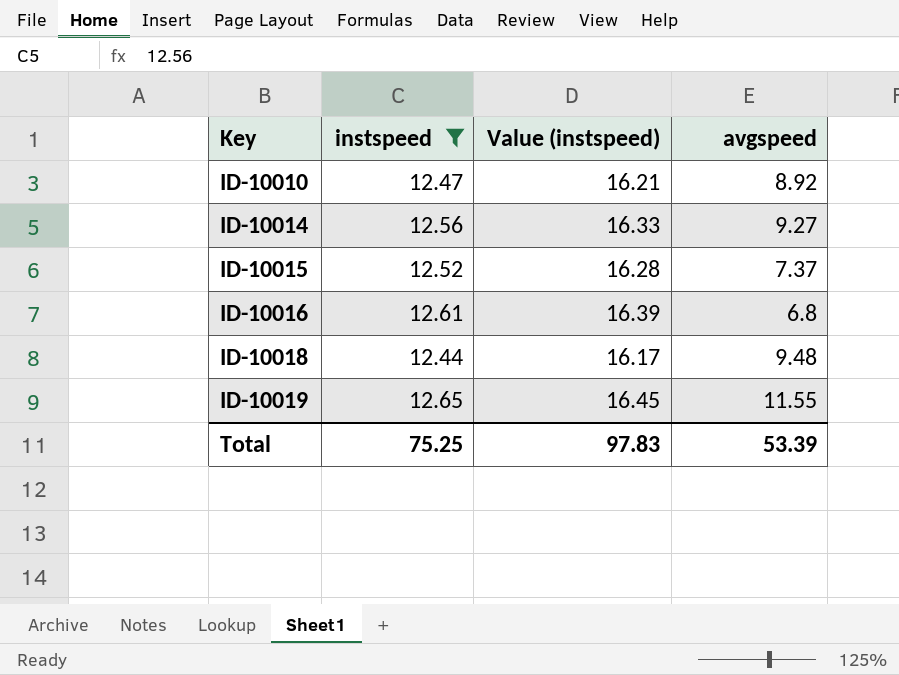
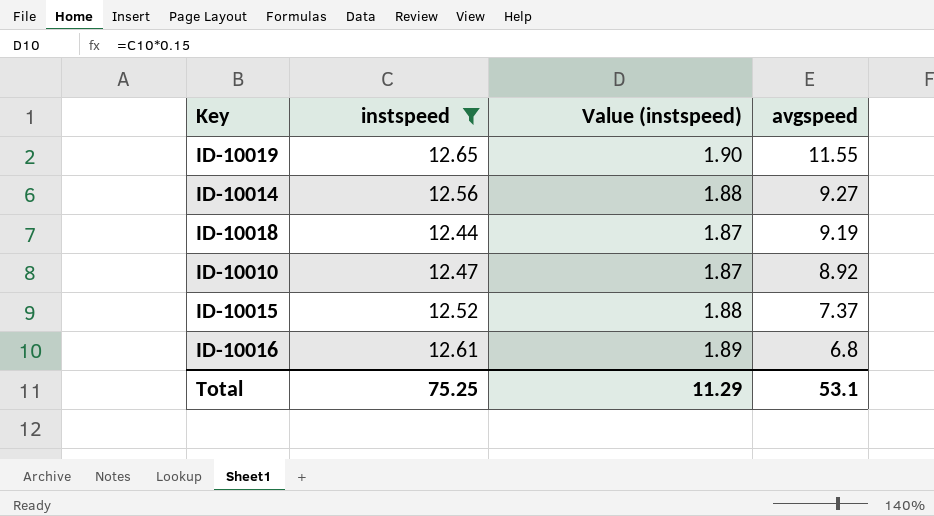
row order: Key ascending -> avgspeed descending
column Value (instspeed) | formula: [instspeed] * 1.3 -> [instspeed] * 0.15
ID-10018 | avgspeed: 9.48 -> 9.19
Total | Value (instspeed): 97.83 -> 11.29
Total | avgspeed: 53.39 -> 53.1

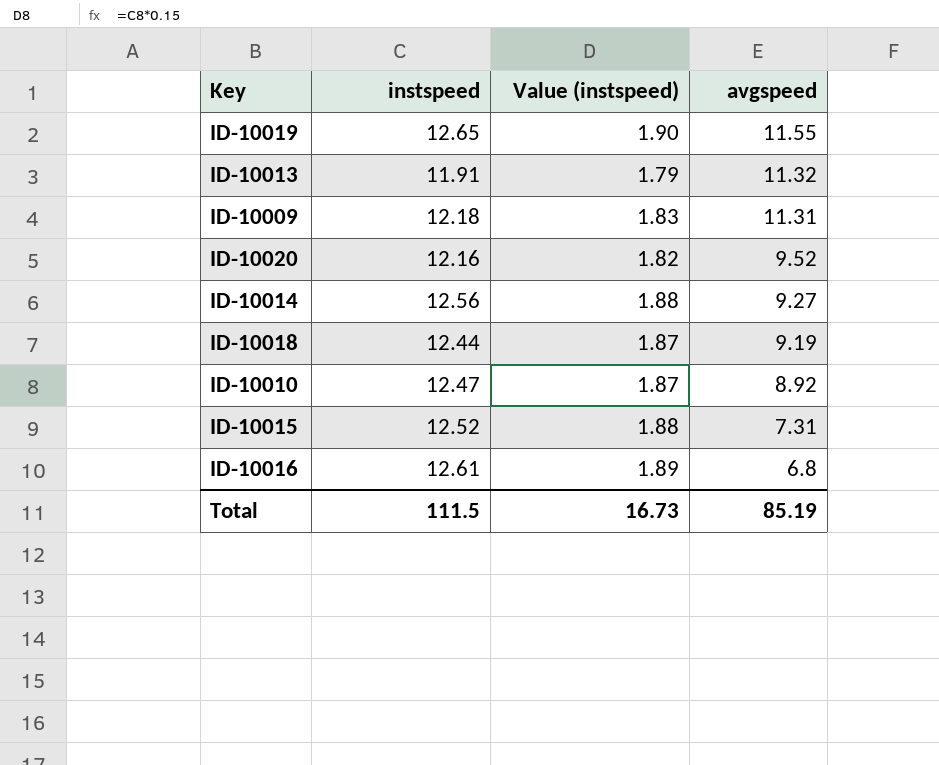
filter: instspeed >= 12.44 -> none
ID-10015 | avgspeed: 7.37 -> 7.31
Total | instspeed: 75.25 -> 111.5
Total | Value (instspeed): 11.29 -> 16.73
Total | avgspeed: 53.1 -> 85.19

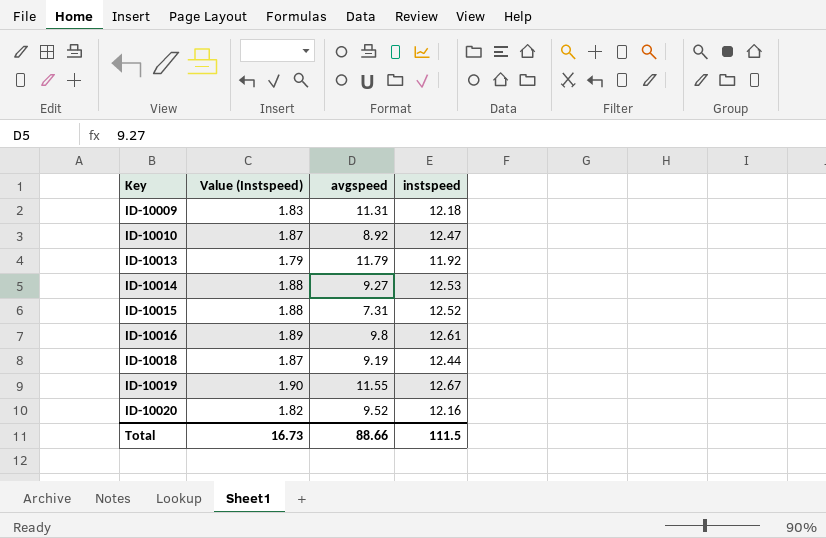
row order: avgspeed descending -> Key ascending
column name: Value (instspeed) -> Value (Instspeed)
column instspeed | position: 2 -> 4
ID-10013 | avgspeed: 11.32 -> 11.79
ID-10013 | instspeed: 11.91 -> 11.92
ID-10014 | instspeed: 12.56 -> 12.53
ID-10016 | avgspeed: 6.8 -> 9.8
ID-10019 | instspeed: 12.65 -> 12.67
Total | avgspeed: 85.19 -> 88.66

